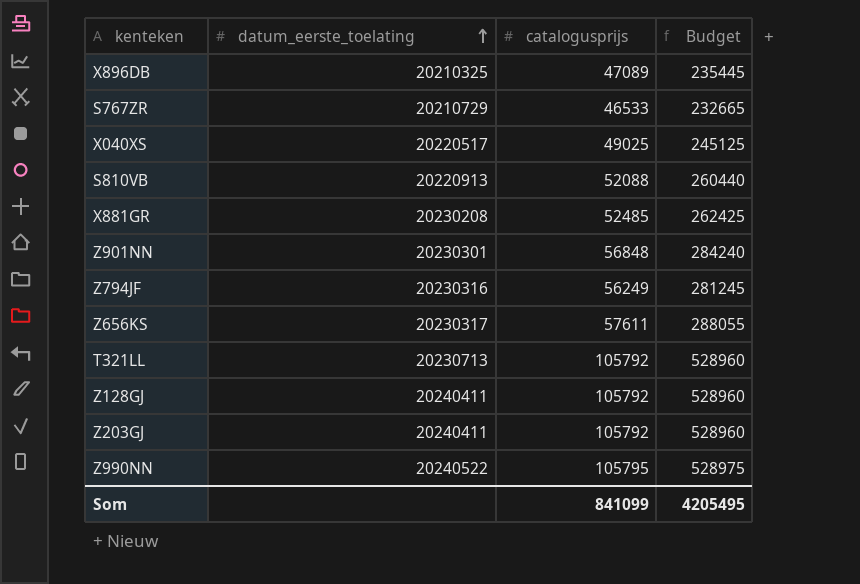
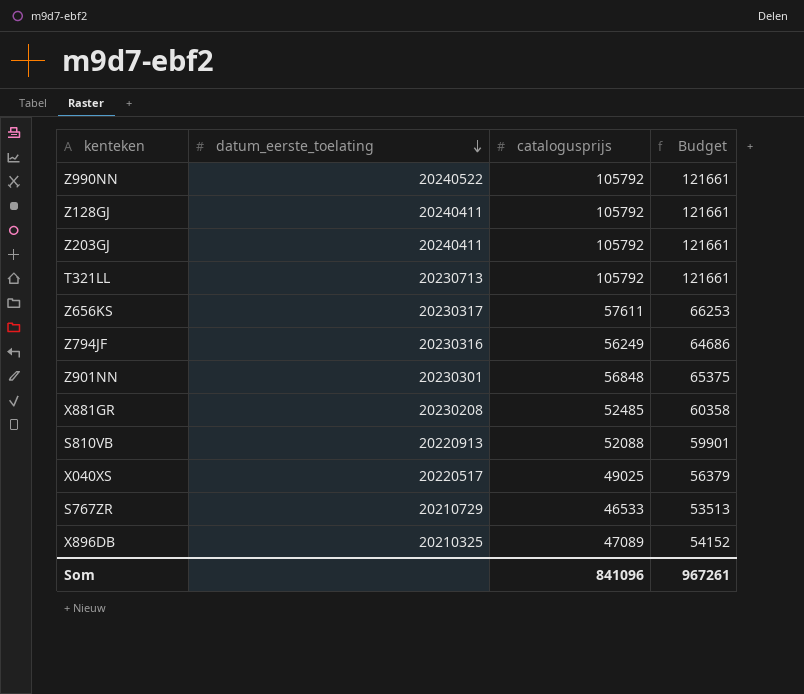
row order: datum_eerste_toelating ascending -> datum_eerste_toelating descending
column Budget | formula: [catalogusprijs] * 5 -> [catalogusprijs] * 1,15
Z990NN | catalogusprijs: 105795 -> 105792
Som | catalogusprijs: 841099 -> 841096
Som | Budget: 4205495 -> 967261

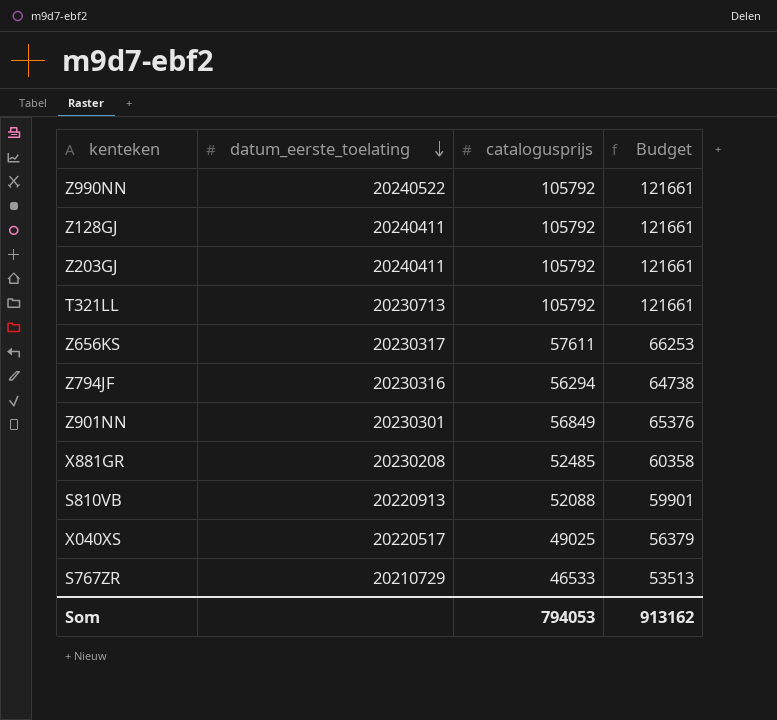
row X896DB: 20210325 | 47089 | 54152 -> none
Z794JF | catalogusprijs: 56249 -> 56294
Z794JF | Budget: 64686 -> 64738
Z901NN | catalogusprijs: 56848 -> 56849
Z901NN | Budget: 65375 -> 65376
Som | catalogusprijs: 841096 -> 794053
Som | Budget: 967261 -> 913162

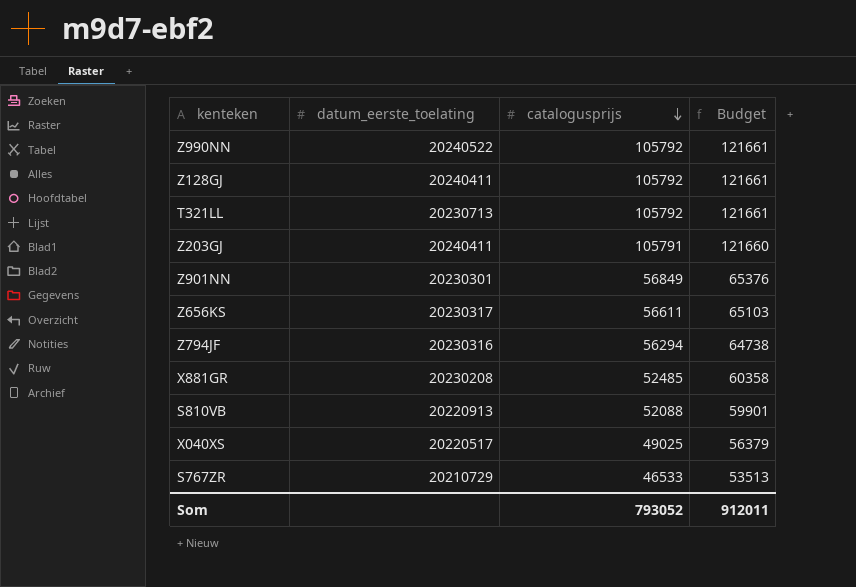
row order: datum_eerste_toelating descending -> catalogusprijs descending
Z203GJ | catalogusprijs: 105792 -> 105791
Z203GJ | Budget: 121661 -> 121660
Z656KS | catalogusprijs: 57611 -> 56611
Z656KS | Budget: 66253 -> 65103
Som | catalogusprijs: 794053 -> 793052
Som | Budget: 913162 -> 912011

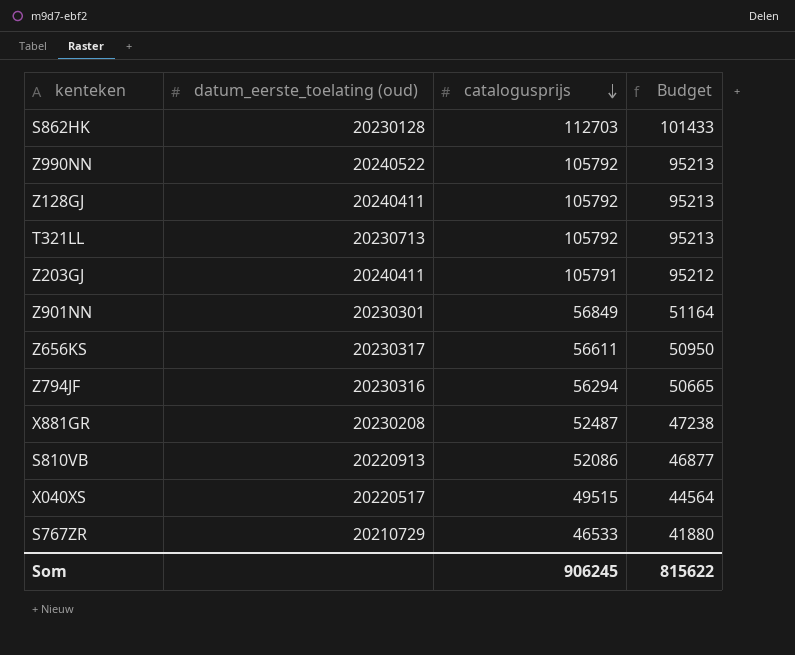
column name: datum_eerste_toelating -> datum_eerste_toelating (oud)
column Budget | formula: [catalogusprijs] * 1,15 -> [catalogusprijs] * 0,9
row S862HK: none -> 20230128 | 112703 | 101433
X881GR | catalogusprijs: 52485 -> 52487
S810VB | catalogusprijs: 52088 -> 52086
X040XS | catalogusprijs: 49025 -> 49515
Som | catalogusprijs: 793052 -> 906245
Som | Budget: 912011 -> 815622

